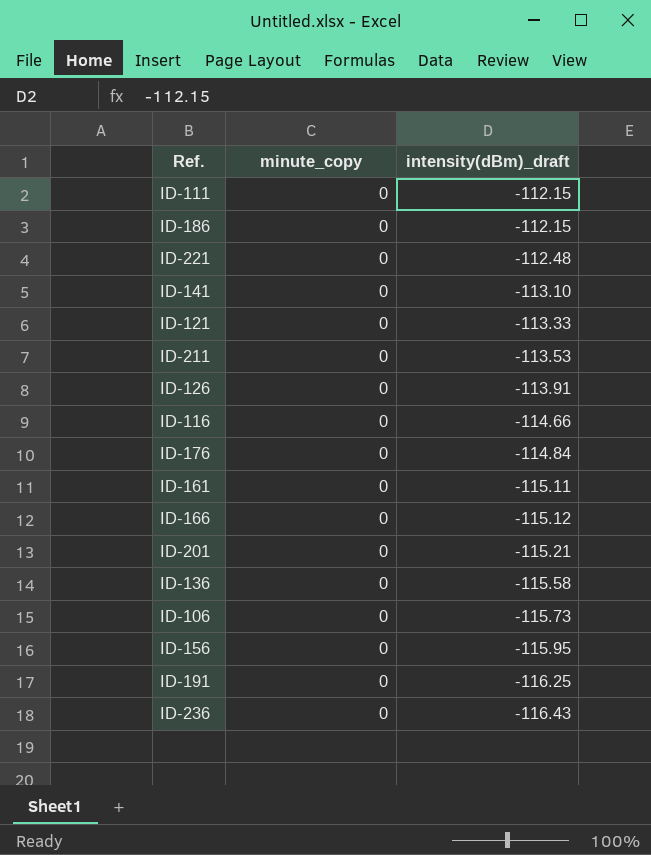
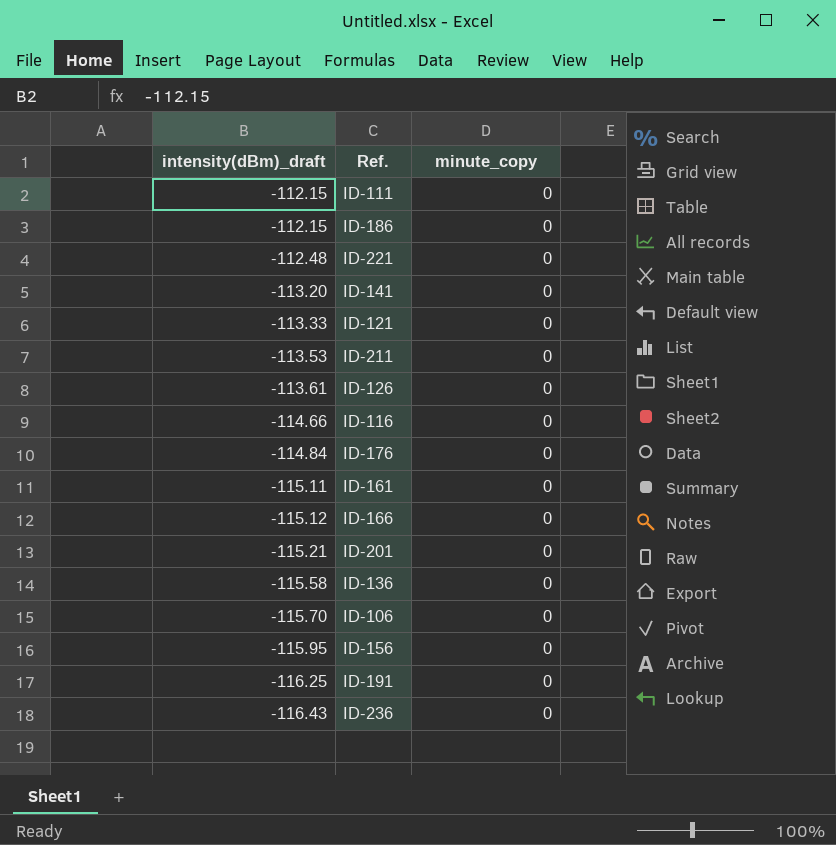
column intensity(dBm)_draft | position: 3 -> 1
ID-141 | intensity(dBm)_draft: -113.10 -> -113.20
ID-126 | intensity(dBm)_draft: -113.91 -> -113.61
ID-106 | intensity(dBm)_draft: -115.73 -> -115.70

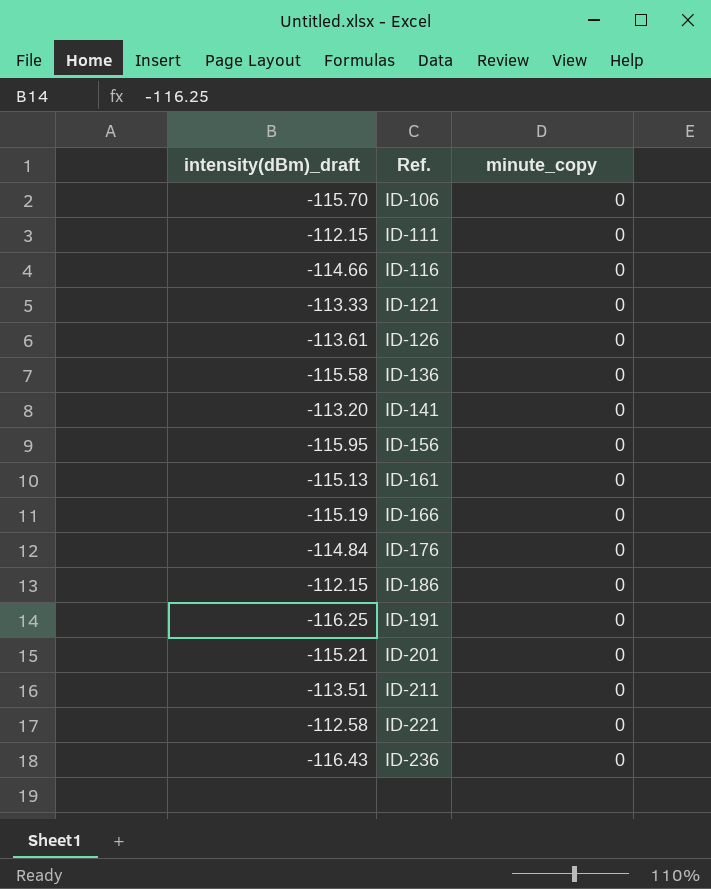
row order: intensity(dBm)_draft descending -> Ref. ascending
ID-161 | intensity(dBm)_draft: -115.11 -> -115.13
ID-166 | intensity(dBm)_draft: -115.12 -> -115.19
ID-211 | intensity(dBm)_draft: -113.53 -> -113.51
ID-221 | intensity(dBm)_draft: -112.48 -> -112.58

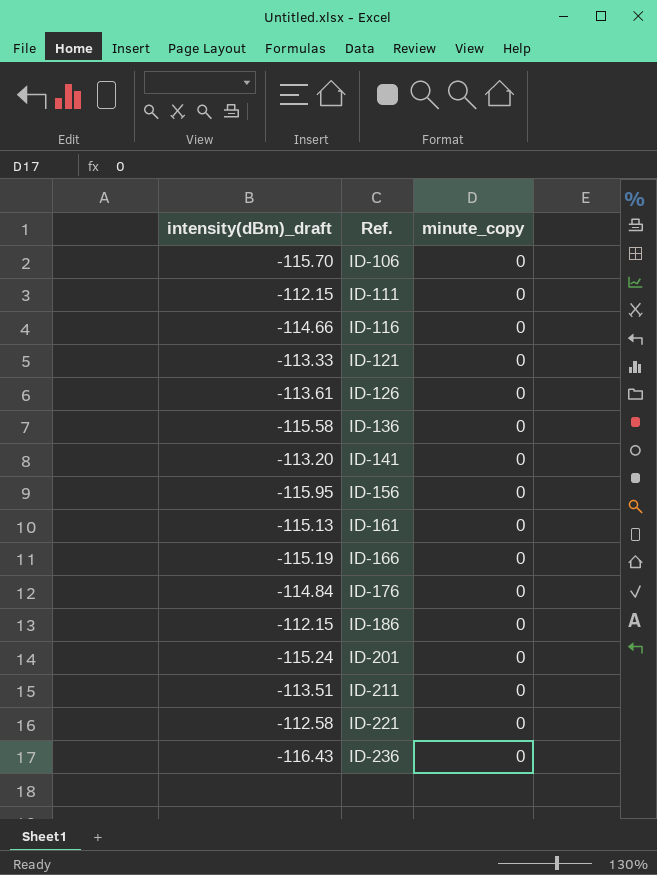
row ID-191: -116.25 | 0 -> none
ID-201 | intensity(dBm)_draft: -115.21 -> -115.24

